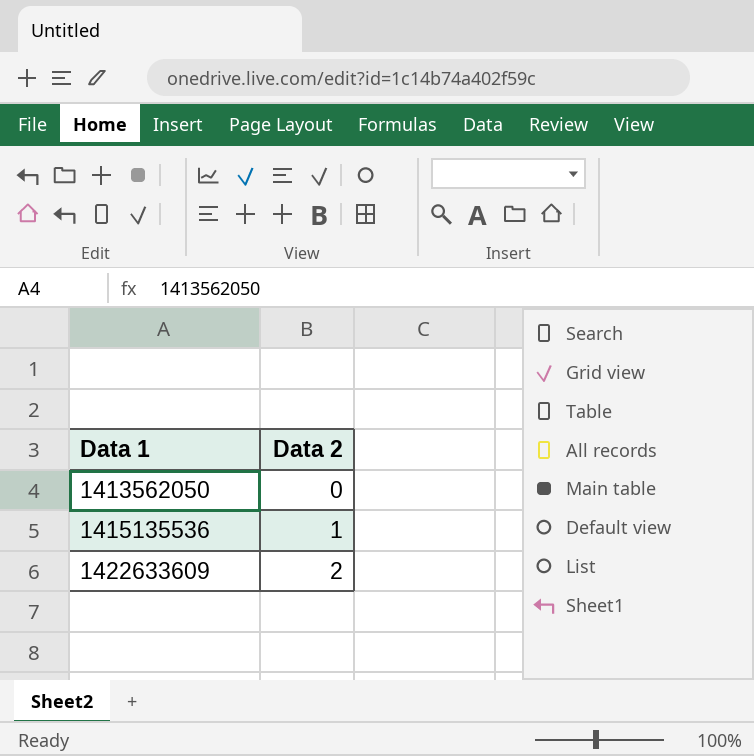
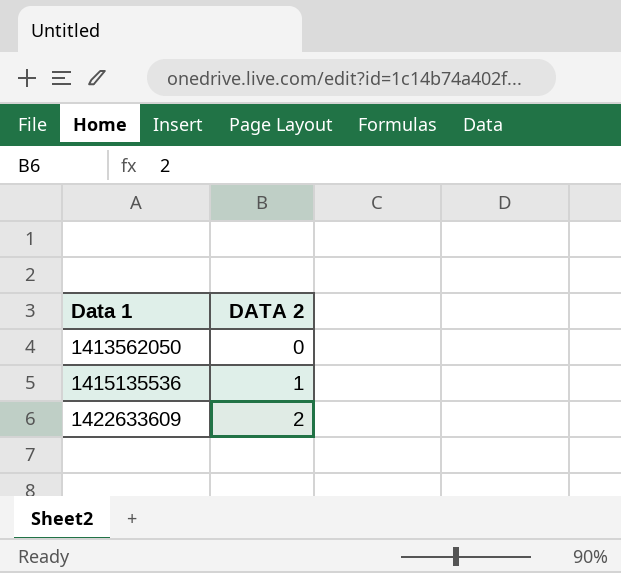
column name: Data 2 -> DATA 2

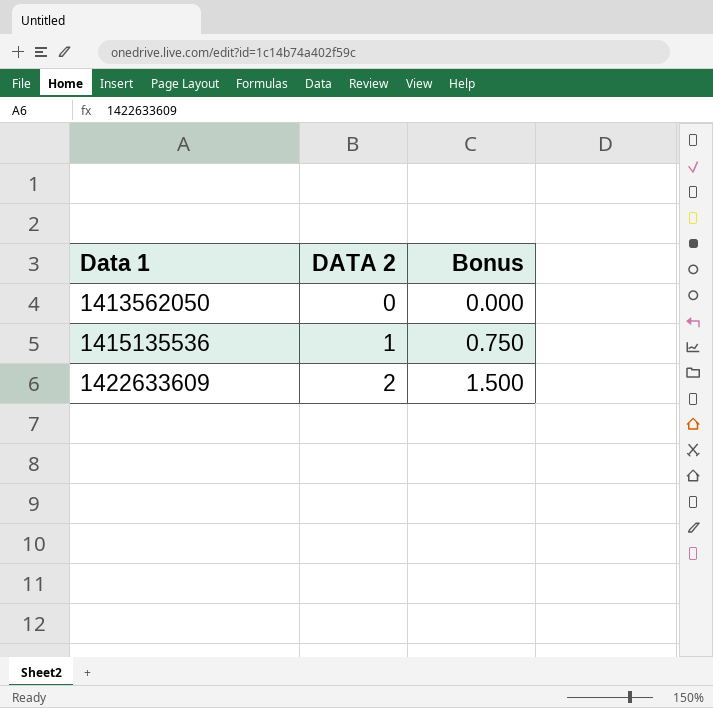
column Bonus | formula: none -> [DATA 2] * 0.75

